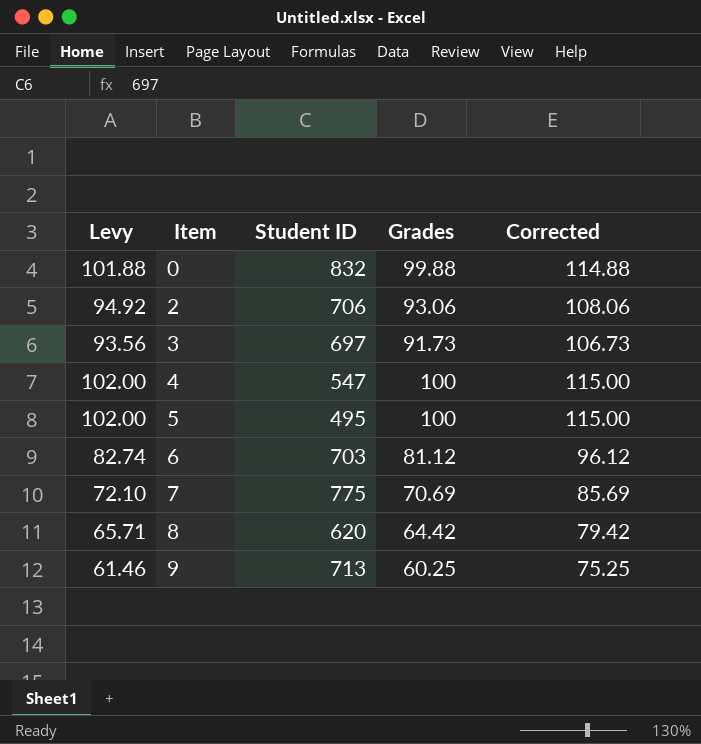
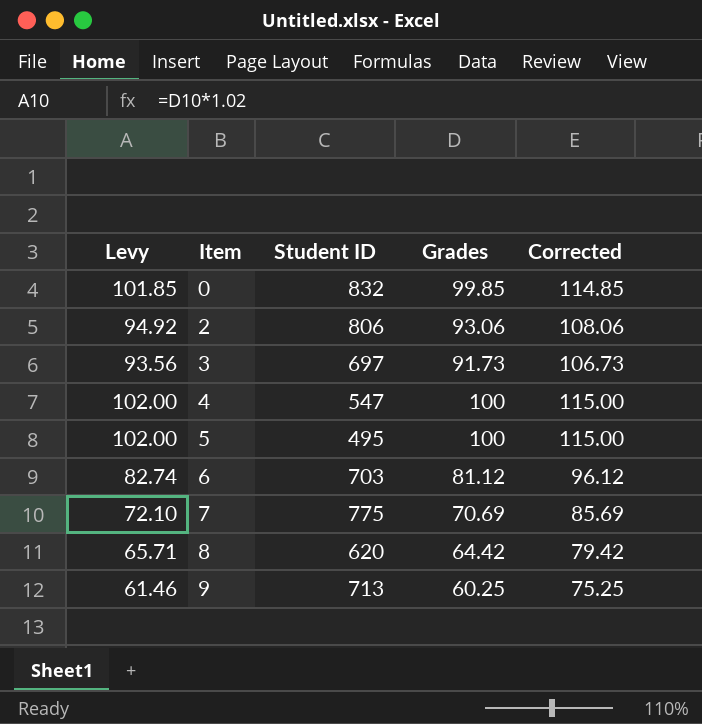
0 | Levy: 101.88 -> 101.85
0 | Grades: 99.88 -> 99.85
0 | Corrected: 114.88 -> 114.85
2 | Student ID: 706 -> 806

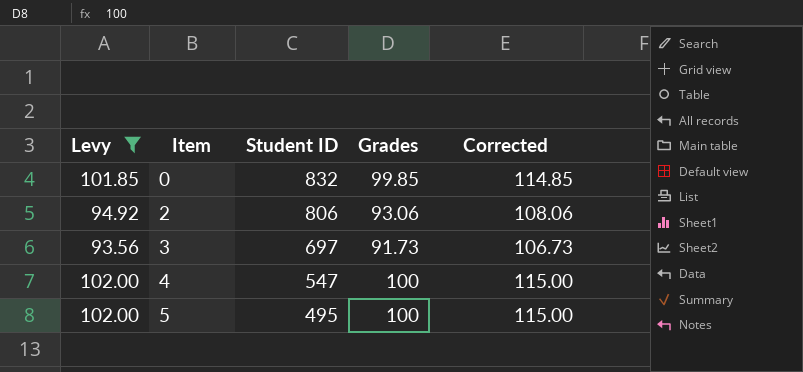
filter: none -> Levy >= 93.56

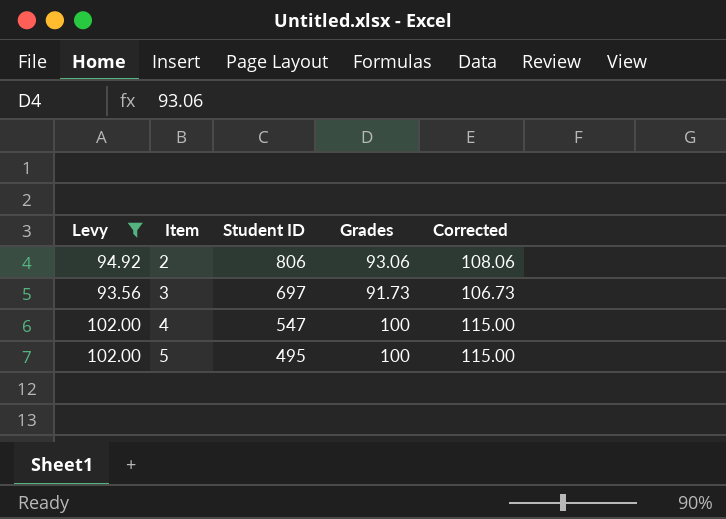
row 0: 101.85 | 832 | 99.85 | 114.85 -> none

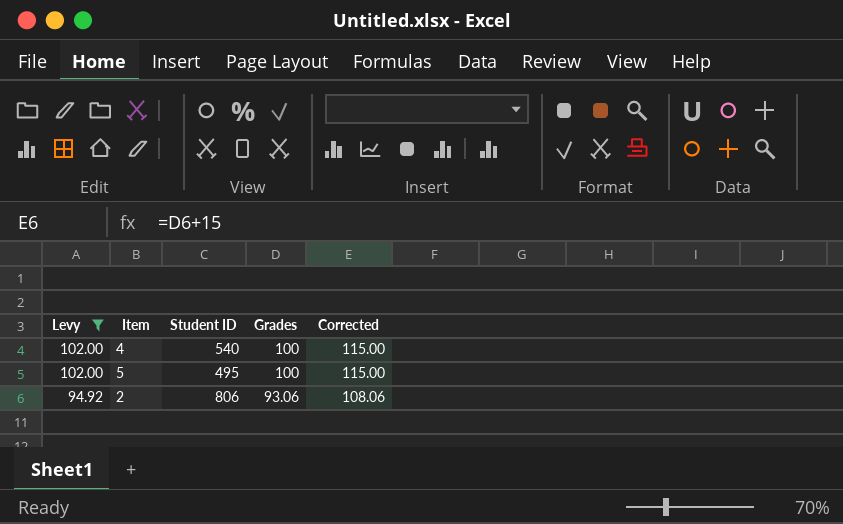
row order: Item ascending -> Levy descending
row 3: 93.56 | 697 | 91.73 | 106.73 -> none
4 | Student ID: 547 -> 540

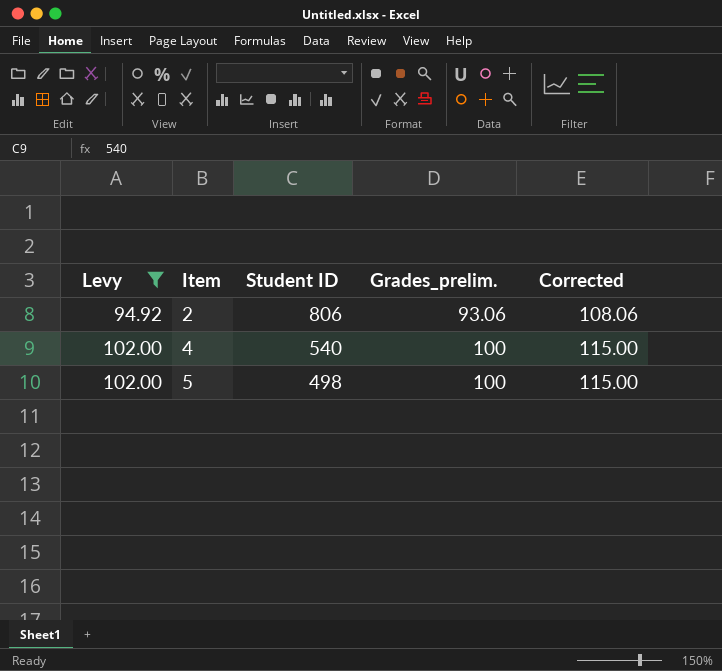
row order: Levy descending -> Levy ascending
column name: Grades -> Grades_prelim.
5 | Student ID: 495 -> 498

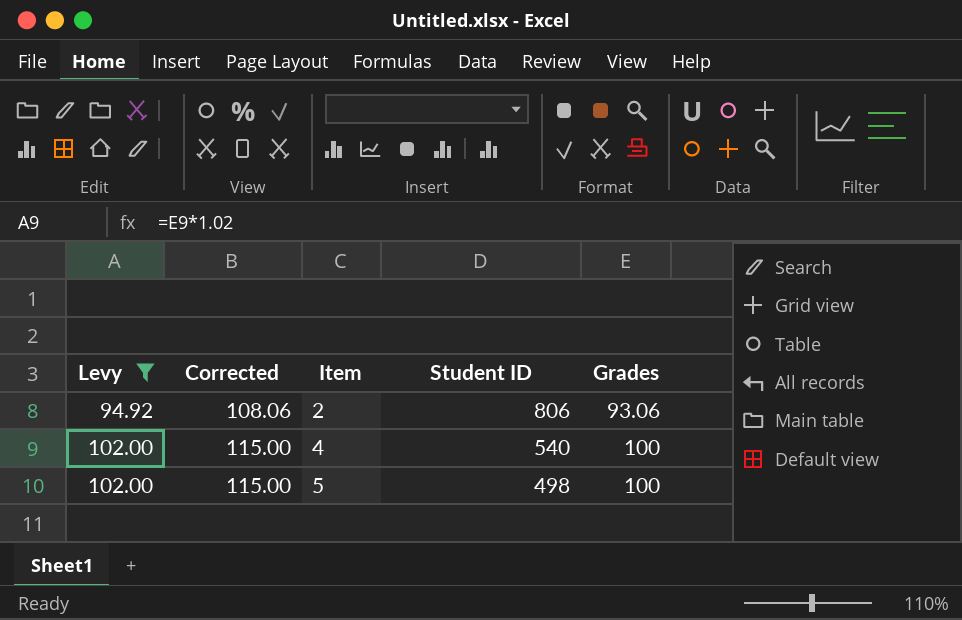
column Corrected | position: 5 -> 2
column name: Grades_prelim. -> Grades

